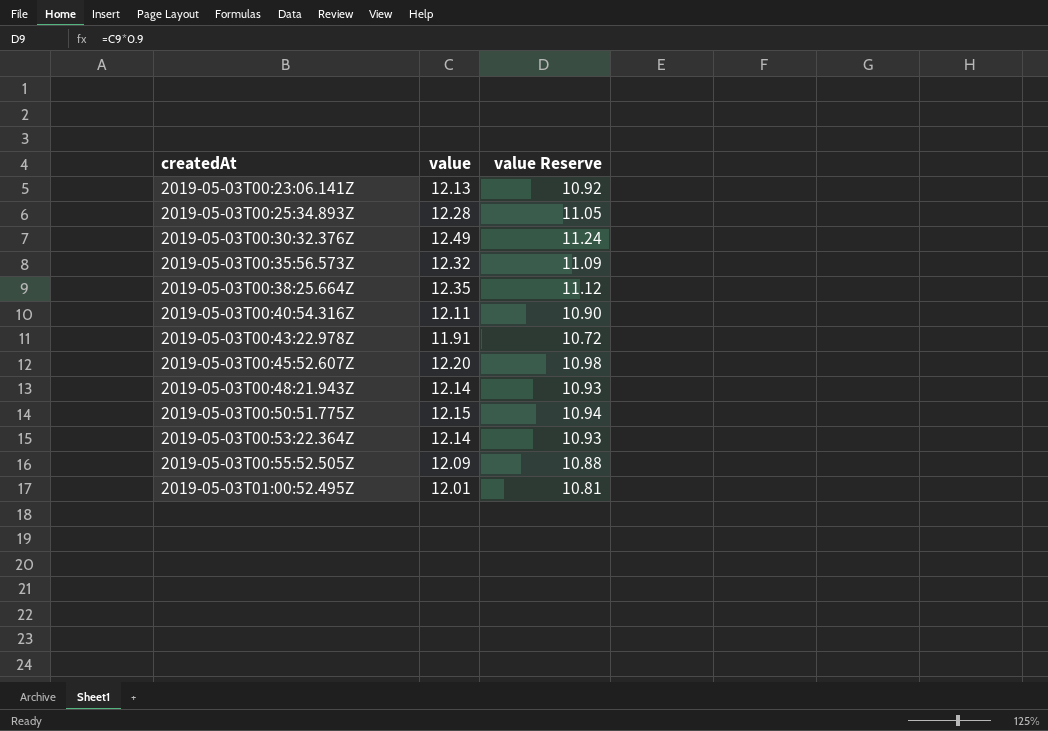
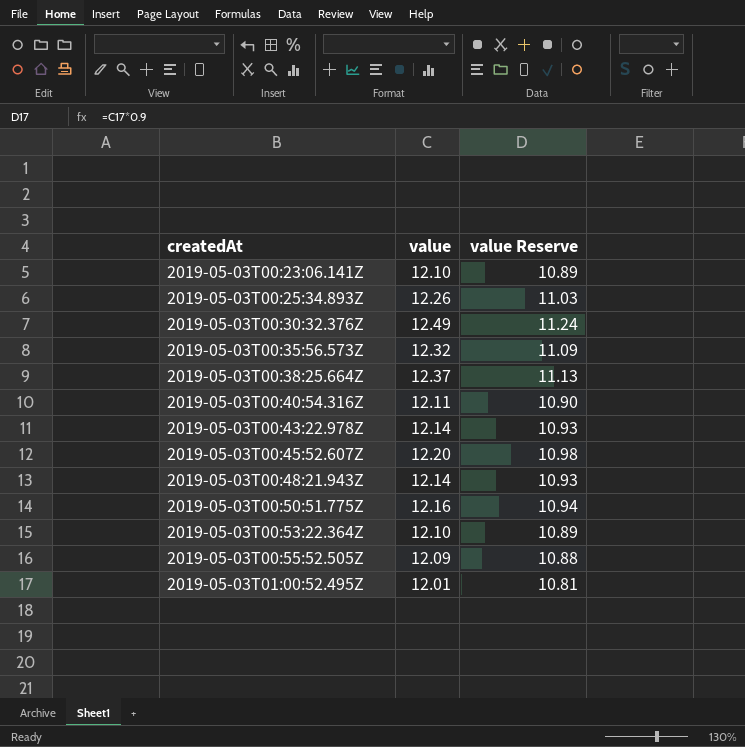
2019-05-03T00:23:06.141Z | value: 12.13 -> 12.10
2019-05-03T00:23:06.141Z | value Reserve: 10.92 -> 10.89
2019-05-03T00:25:34.893Z | value: 12.28 -> 12.26
2019-05-03T00:25:34.893Z | value Reserve: 11.05 -> 11.03
2019-05-03T00:38:25.664Z | value: 12.35 -> 12.37
2019-05-03T00:38:25.664Z | value Reserve: 11.12 -> 11.13
2019-05-03T00:43:22.978Z | value: 11.91 -> 12.14
2019-05-03T00:43:22.978Z | value Reserve: 10.72 -> 10.93
2019-05-03T00:50:51.775Z | value: 12.15 -> 12.16
2019-05-03T00:53:22.364Z | value: 12.14 -> 12.10
2019-05-03T00:53:22.364Z | value Reserve: 10.93 -> 10.89

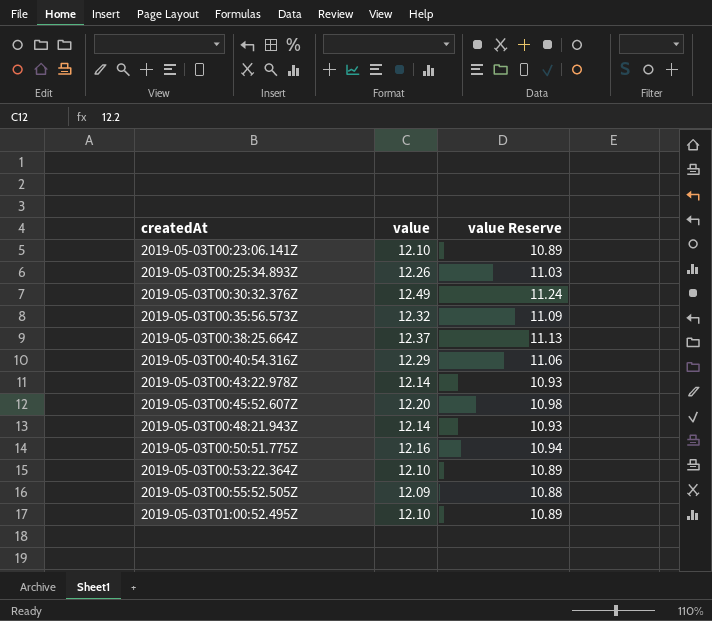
2019-05-03T00:40:54.316Z | value: 12.11 -> 12.29
2019-05-03T00:40:54.316Z | value Reserve: 10.90 -> 11.06
2019-05-03T01:00:52.495Z | value: 12.01 -> 12.10
2019-05-03T01:00:52.495Z | value Reserve: 10.81 -> 10.89

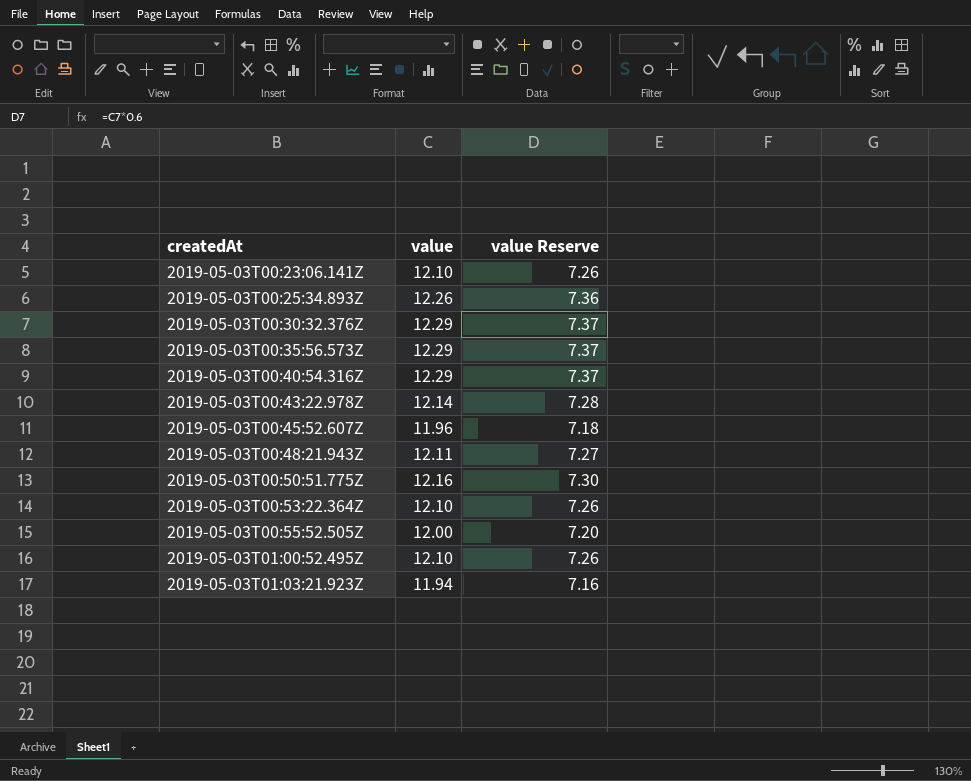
column value Reserve | formula: [value] * 0.9 -> [value] * 0.6
row 2019-05-03T00:38:25.664Z: 12.37 | 11.13 -> none
2019-05-03T00:30:32.376Z | value: 12.49 -> 12.29
2019-05-03T00:35:56.573Z | value: 12.32 -> 12.29
2019-05-03T00:45:52.607Z | value: 12.20 -> 11.96
2019-05-03T00:48:21.943Z | value: 12.14 -> 12.11
2019-05-03T00:55:52.505Z | value: 12.09 -> 12.00
row 2019-05-03T01:03:21.923Z: none -> 11.94 | 7.16

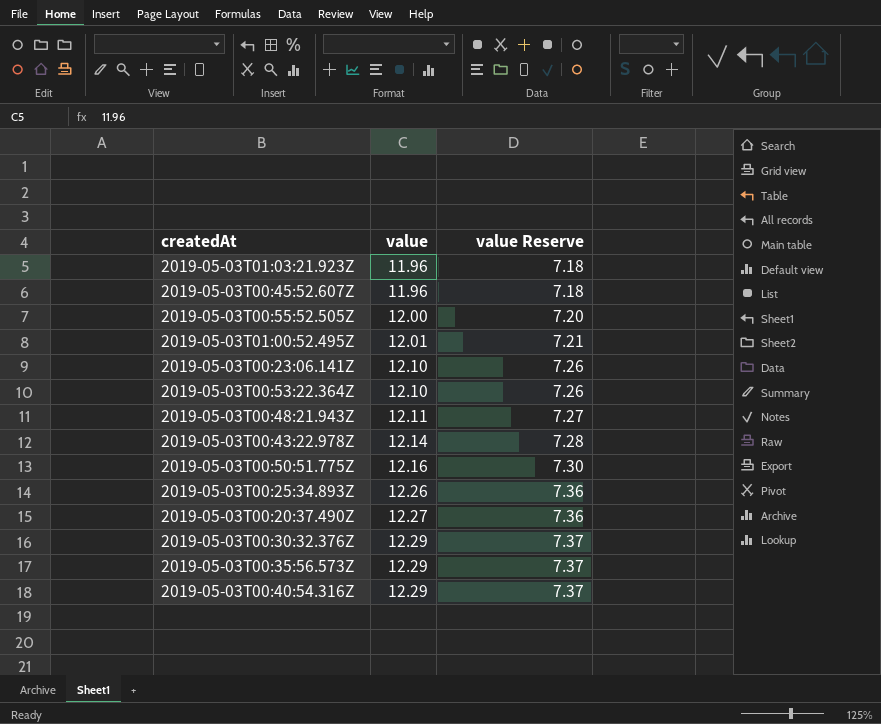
row order: createdAt ascending -> value ascending
2019-05-03T01:03:21.923Z | value: 11.94 -> 11.96
2019-05-03T01:03:21.923Z | value Reserve: 7.16 -> 7.18
2019-05-03T01:00:52.495Z | value: 12.10 -> 12.01
2019-05-03T01:00:52.495Z | value Reserve: 7.26 -> 7.21
row 2019-05-03T00:20:37.490Z: none -> 12.27 | 7.36

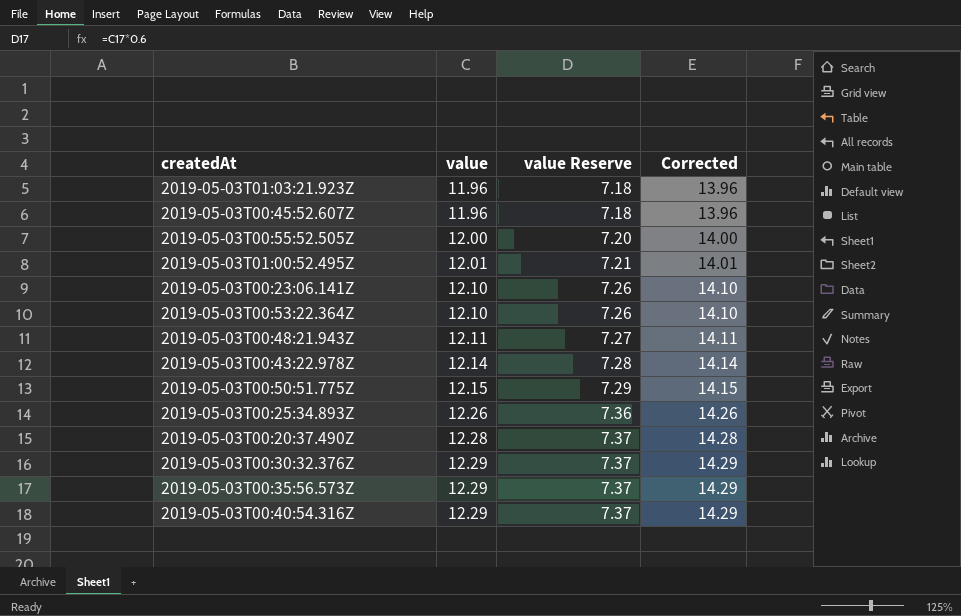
column Corrected | formula: none -> [value] + 2
2019-05-03T00:50:51.775Z | value: 12.16 -> 12.15
2019-05-03T00:50:51.775Z | value Reserve: 7.30 -> 7.29
2019-05-03T00:20:37.490Z | value: 12.27 -> 12.28
2019-05-03T00:20:37.490Z | value Reserve: 7.36 -> 7.37

